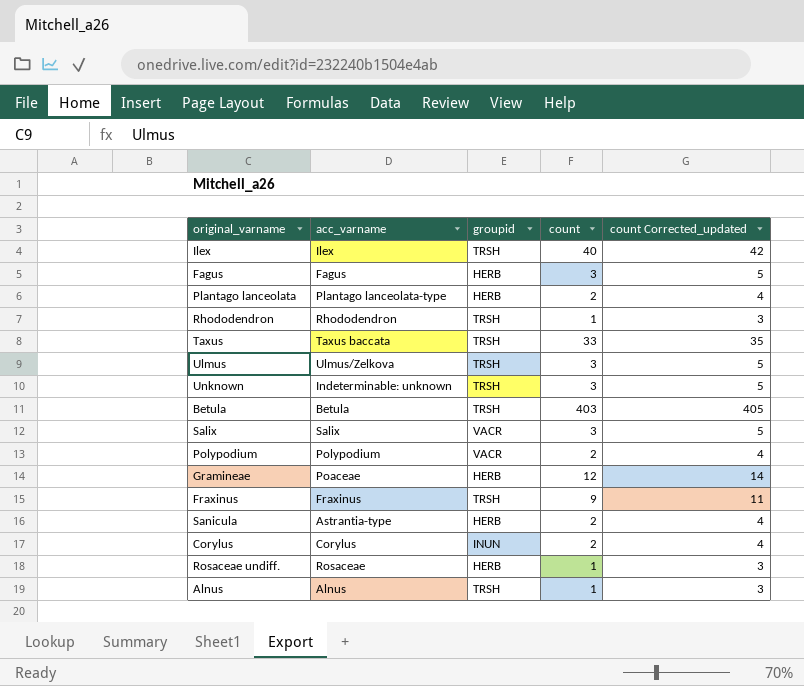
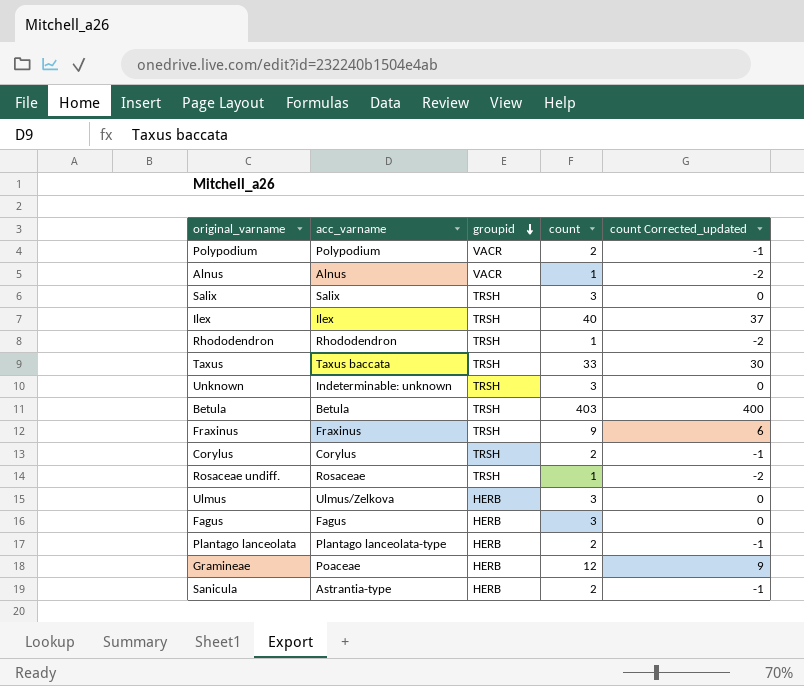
row order: none -> groupid descending
column count Corrected_updated | formula: [count] + 2 -> [count] - 3
Alnus | groupid: TRSH -> VACR
Salix | groupid: VACR -> TRSH
Corylus | groupid: INUN -> TRSH
Rosaceae undiff. | groupid: HERB -> TRSH
Ulmus | groupid: TRSH -> HERB

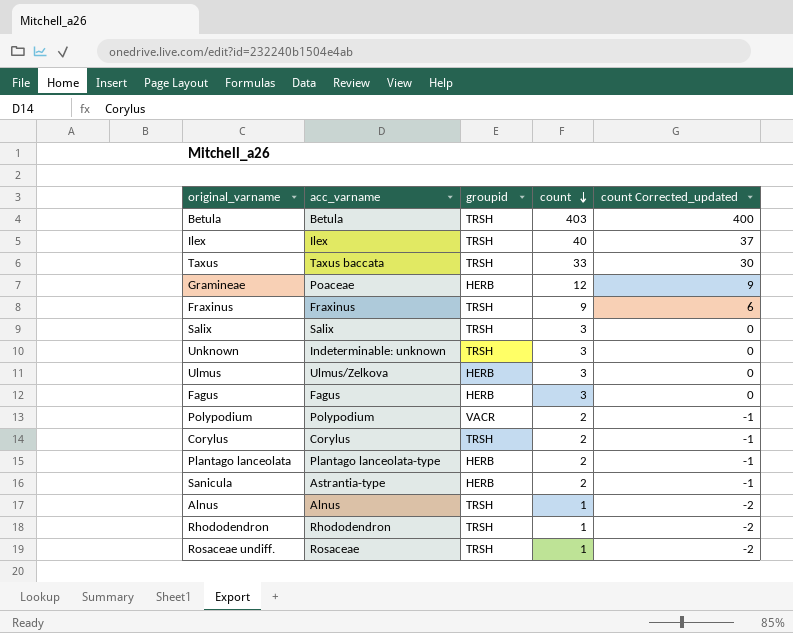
row order: groupid descending -> count descending
Alnus | groupid: VACR -> TRSH

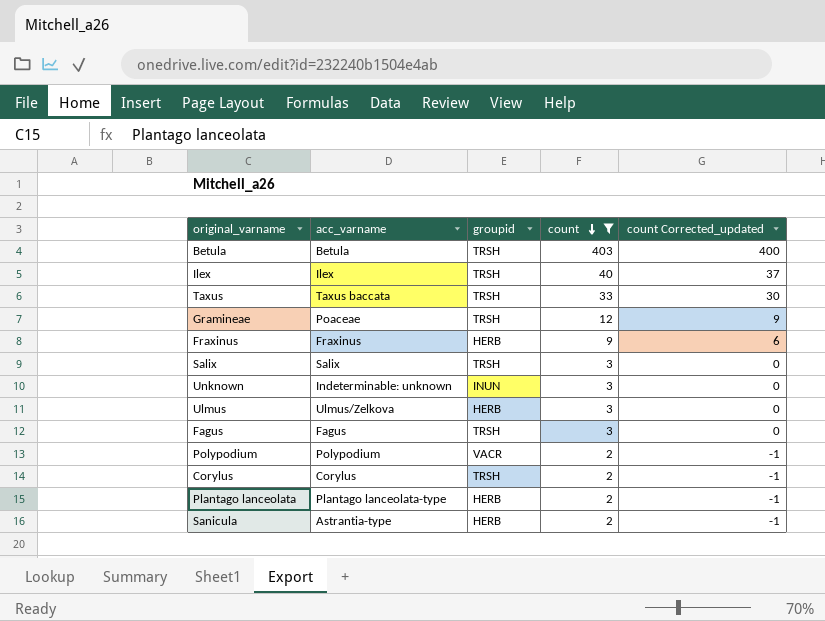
filter: none -> count != 1
Gramineae | groupid: HERB -> TRSH
Fraxinus | groupid: TRSH -> HERB
Unknown | groupid: TRSH -> INUN
Fagus | groupid: HERB -> TRSH

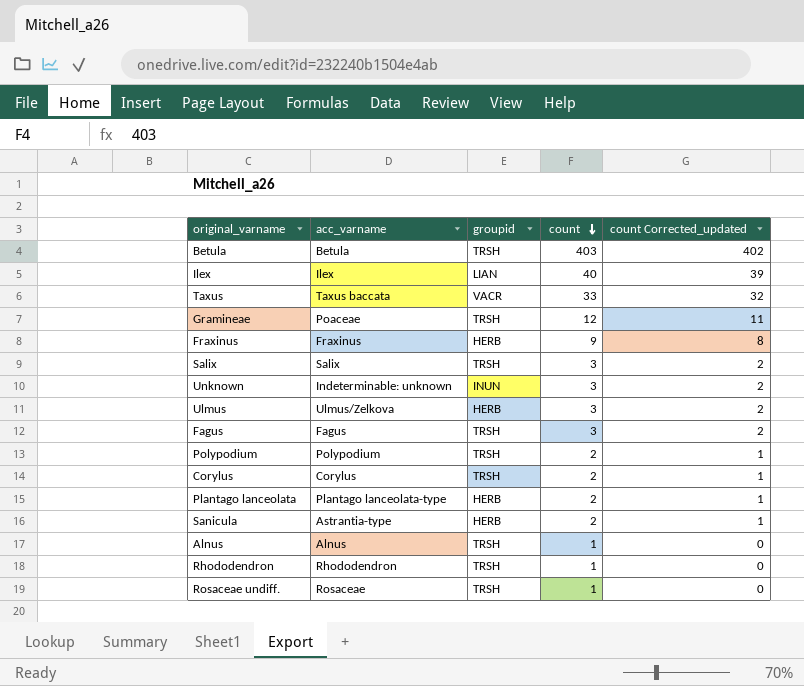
filter: count != 1 -> none
column count Corrected_updated | formula: [count] - 3 -> [count] - 1
Ilex | groupid: TRSH -> LIAN
Taxus | groupid: TRSH -> VACR
Polypodium | groupid: VACR -> TRSH

